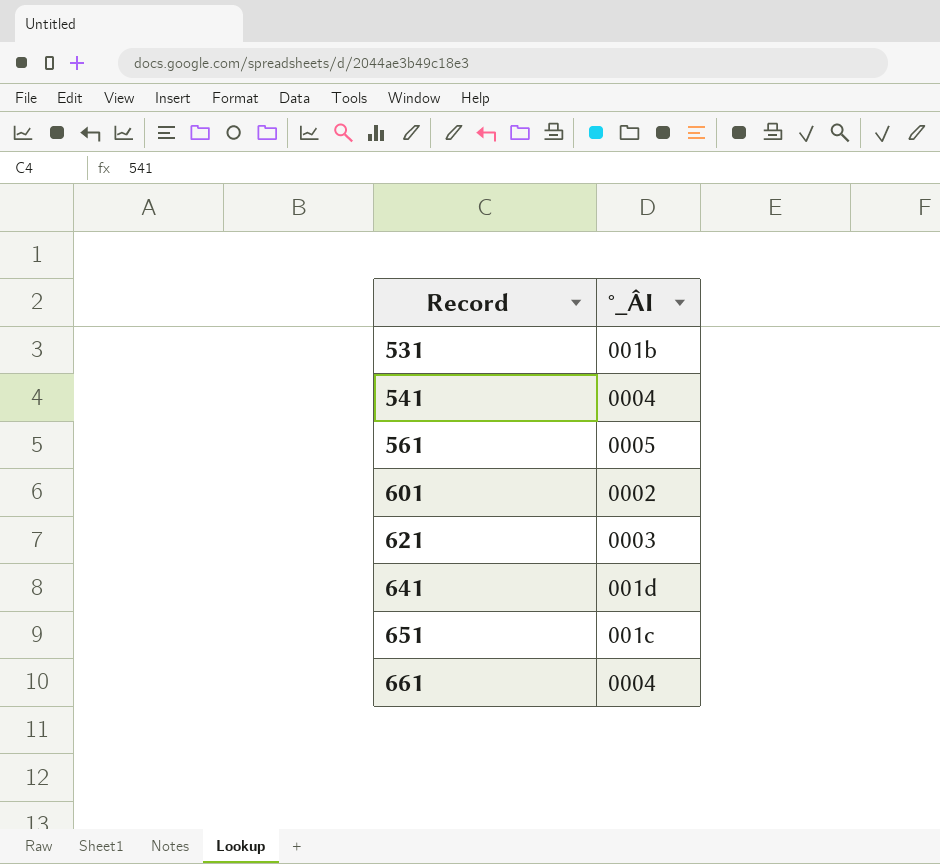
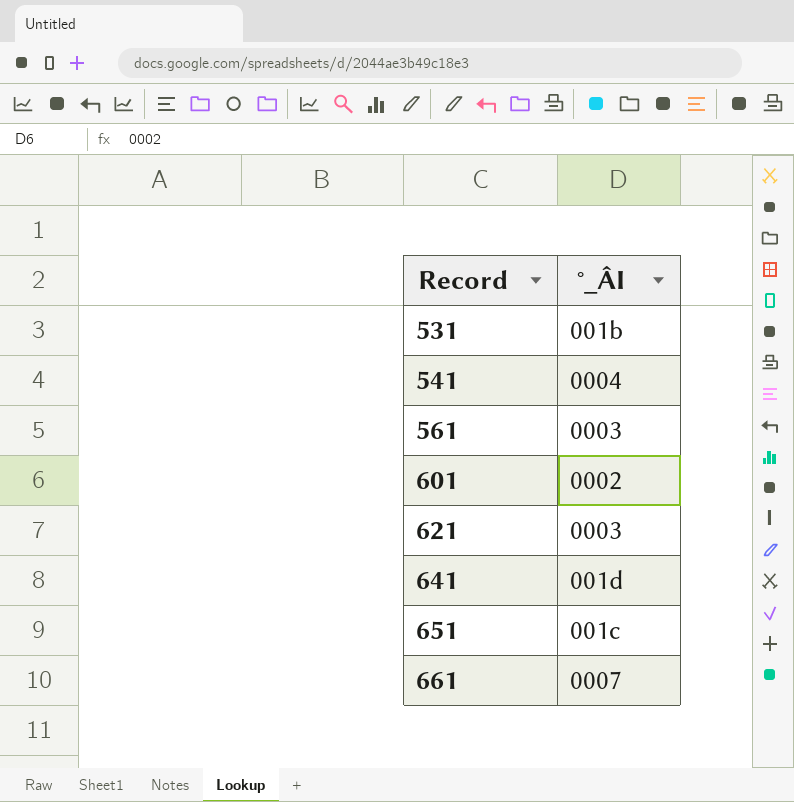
561 | °_ÂI: 0005 -> 0003
661 | °_ÂI: 0004 -> 0007

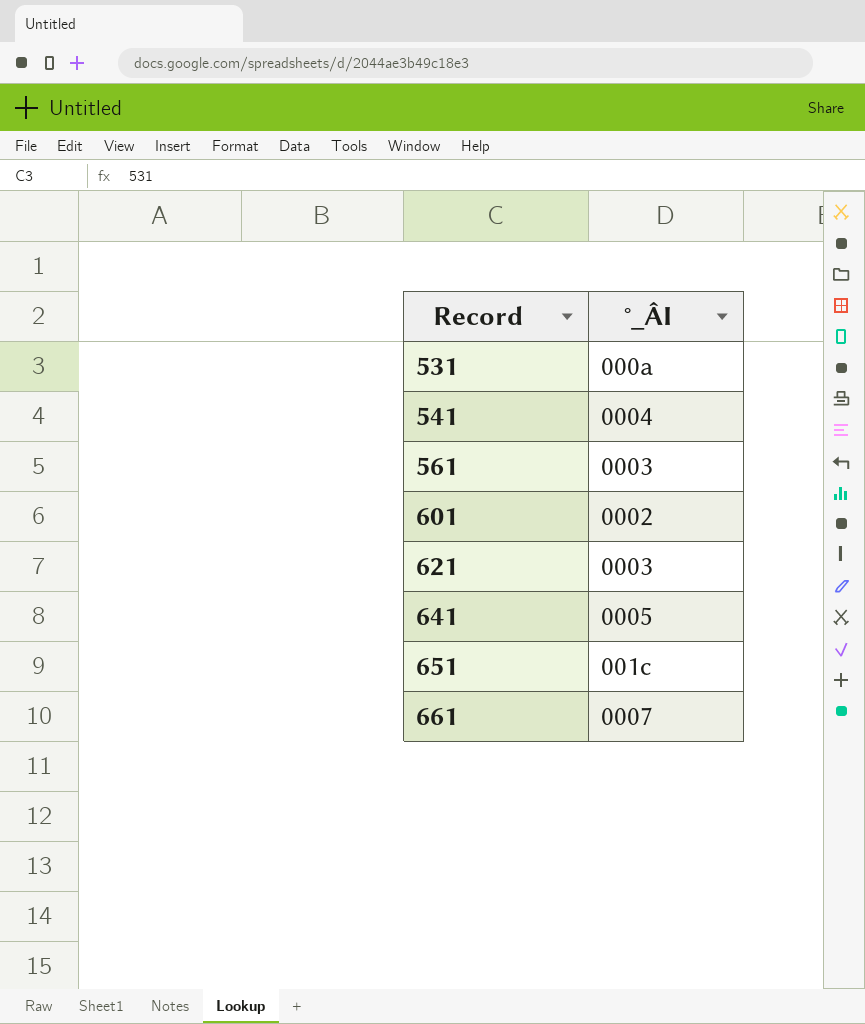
531 | °_ÂI: 001b -> 000a
641 | °_ÂI: 001d -> 0005

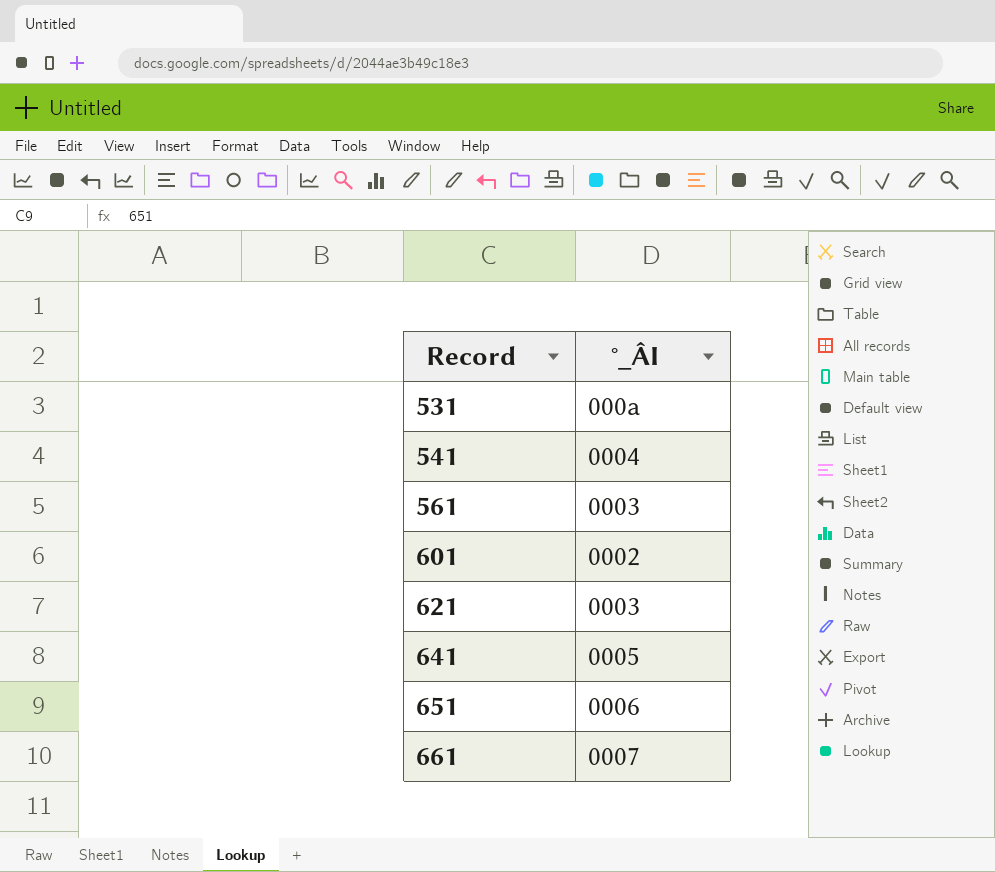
651 | °_ÂI: 001c -> 0006

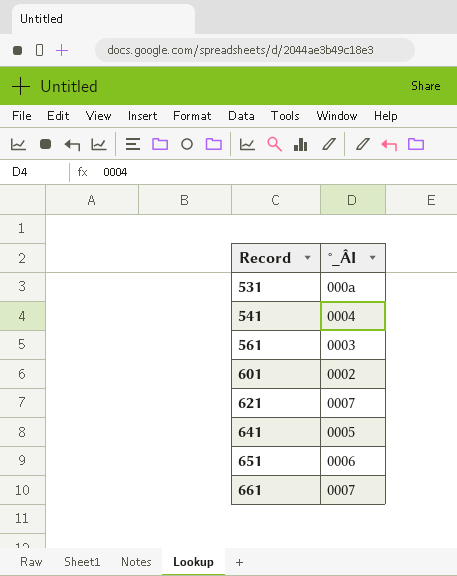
621 | °_ÂI: 0003 -> 0007

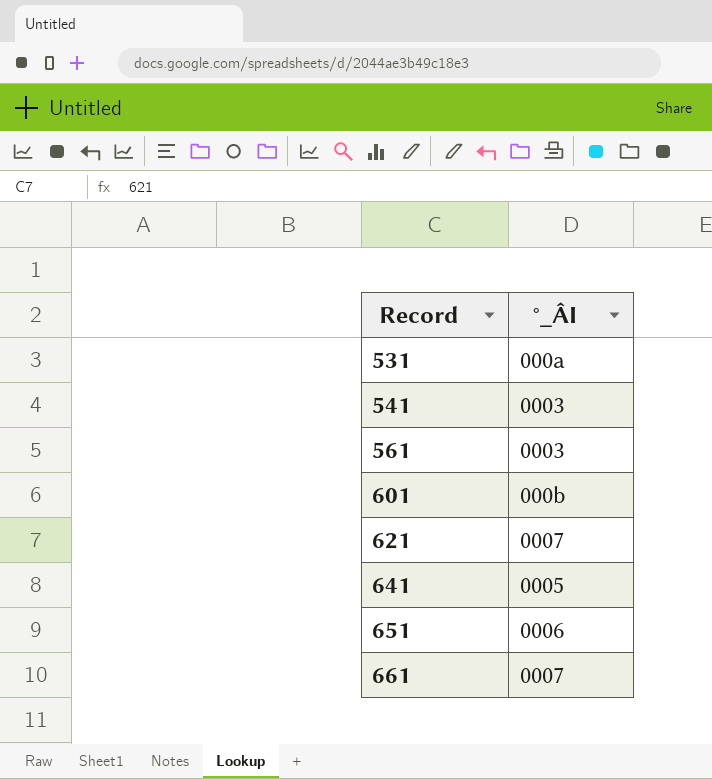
541 | °_ÂI: 0004 -> 0003
601 | °_ÂI: 0002 -> 000b

